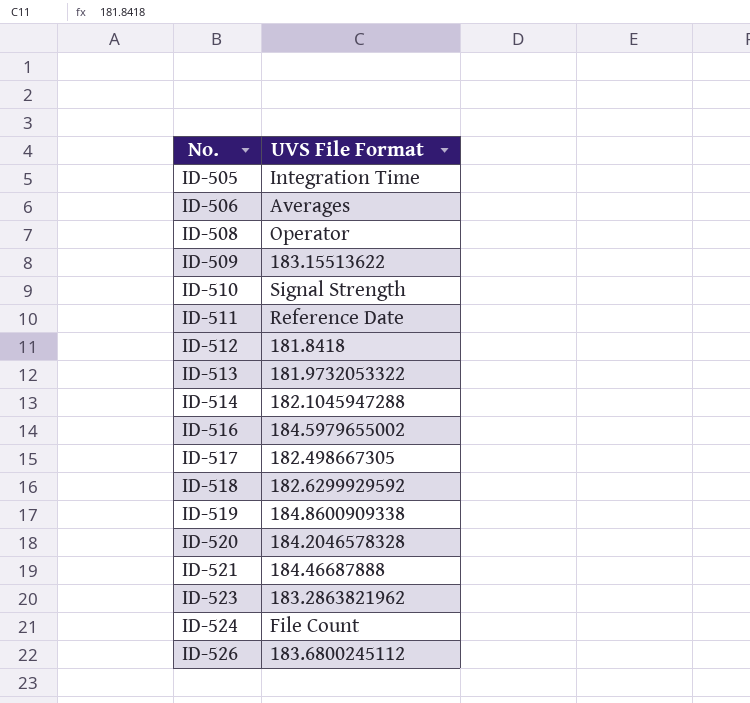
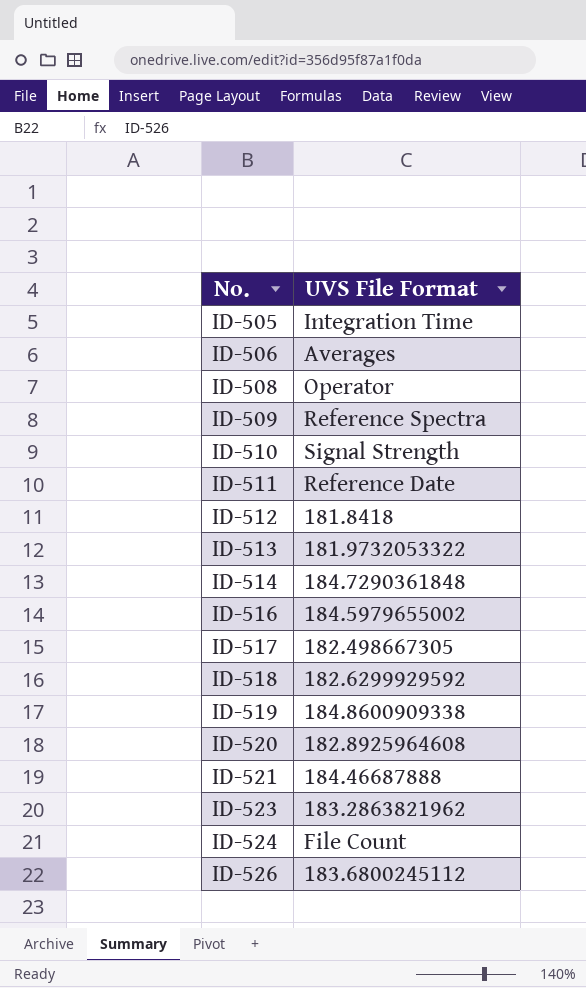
ID-509 | UVS File Format: 183.15513622 -> Reference Spectra
ID-514 | UVS File Format: 182.1045947288 -> 184.7290361848
ID-520 | UVS File Format: 184.2046578328 -> 182.8925964608

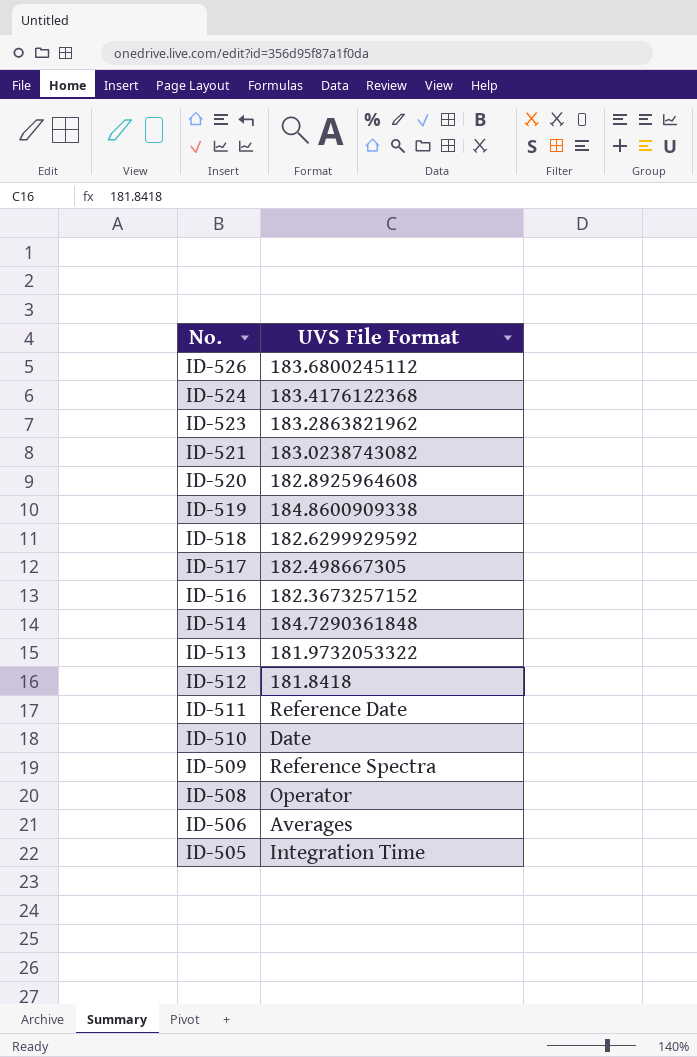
row order: No. ascending -> No. descending
ID-524 | UVS File Format: File Count -> 183.4176122368
ID-521 | UVS File Format: 184.46687888 -> 183.0238743082
ID-516 | UVS File Format: 184.5979655002 -> 182.3673257152
ID-510 | UVS File Format: Signal Strength -> Date

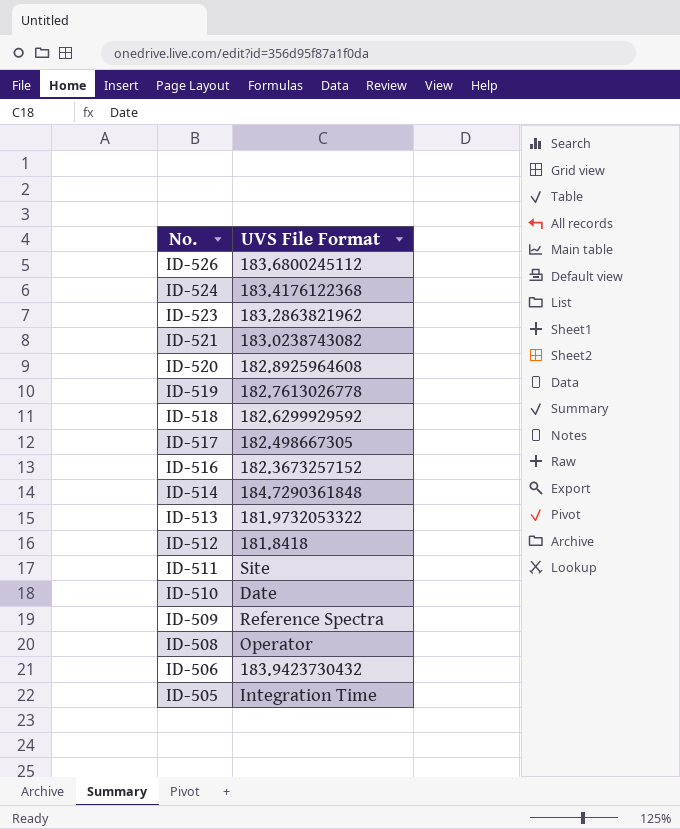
ID-519 | UVS File Format: 184.8600909338 -> 182.7613026778
ID-511 | UVS File Format: Reference Date -> Site
ID-506 | UVS File Format: Averages -> 183.9423730432

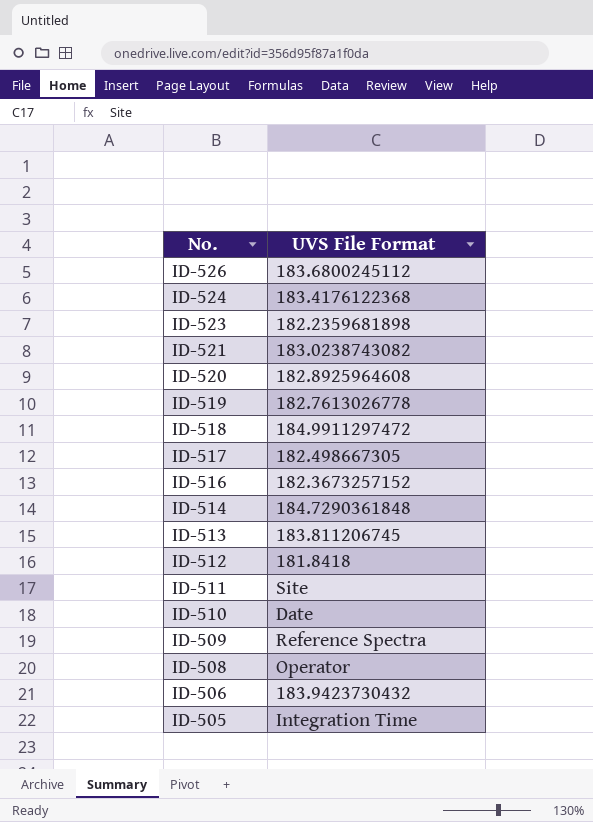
ID-523 | UVS File Format: 183.2863821962 -> 182.2359681898
ID-518 | UVS File Format: 182.6299929592 -> 184.9911297472
ID-513 | UVS File Format: 181.9732053322 -> 183.811206745

